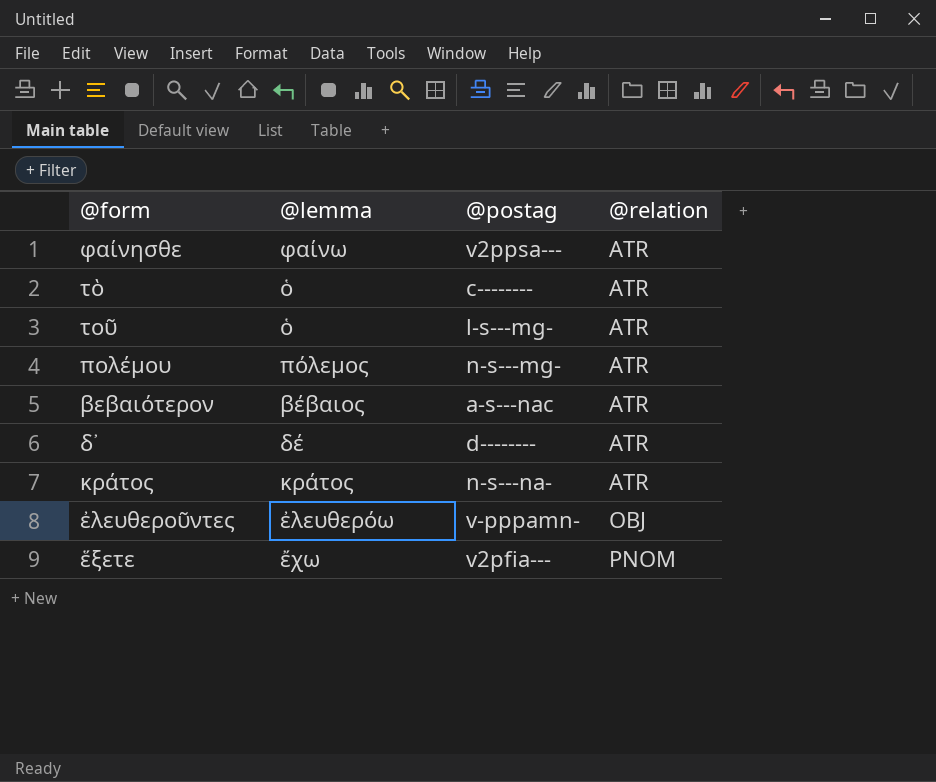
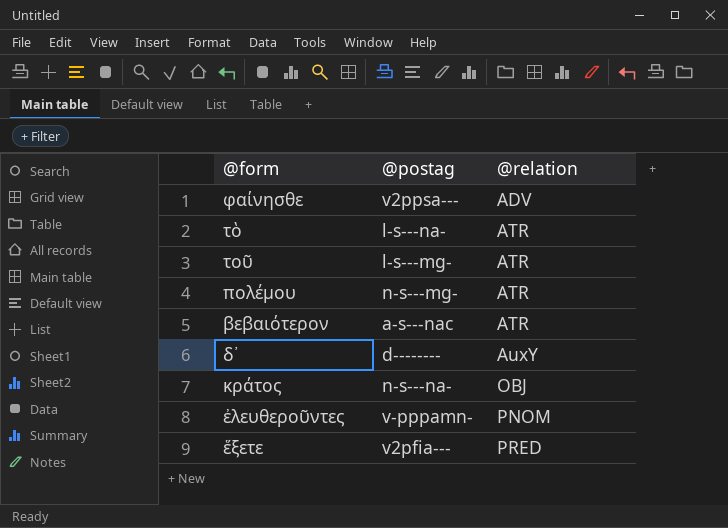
column @lemma | position: 2 -> none
φαίνησθε | @relation: ATR -> ADV
τὸ | @postag: c-------- -> l-s---na-
δ᾽ | @relation: ATR -> AuxY
κράτος | @relation: ATR -> OBJ
ἐλευθεροῦντες | @relation: OBJ -> PNOM
ἕξετε | @relation: PNOM -> PRED

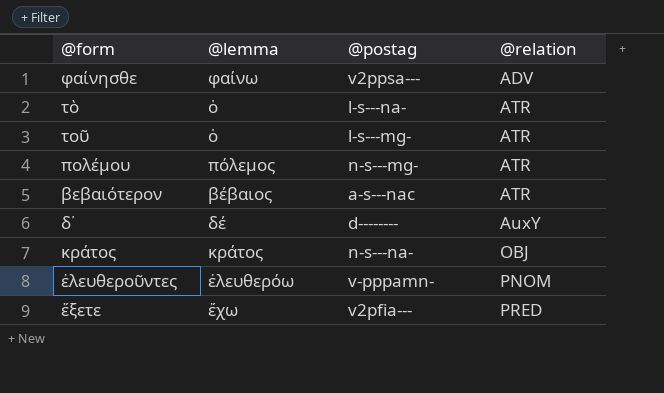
column @lemma | position: none -> 2

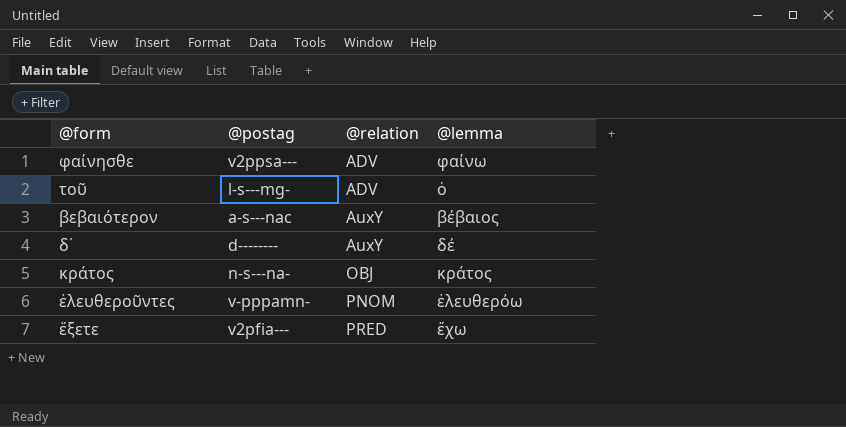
column @lemma | position: 2 -> 4
row τὸ: ὁ | l-s---na- | ATR -> none
row πολέμου: πόλεμος | n-s---mg- | ATR -> none
τοῦ | @relation: ATR -> ADV
βεβαιότερον | @relation: ATR -> AuxY

